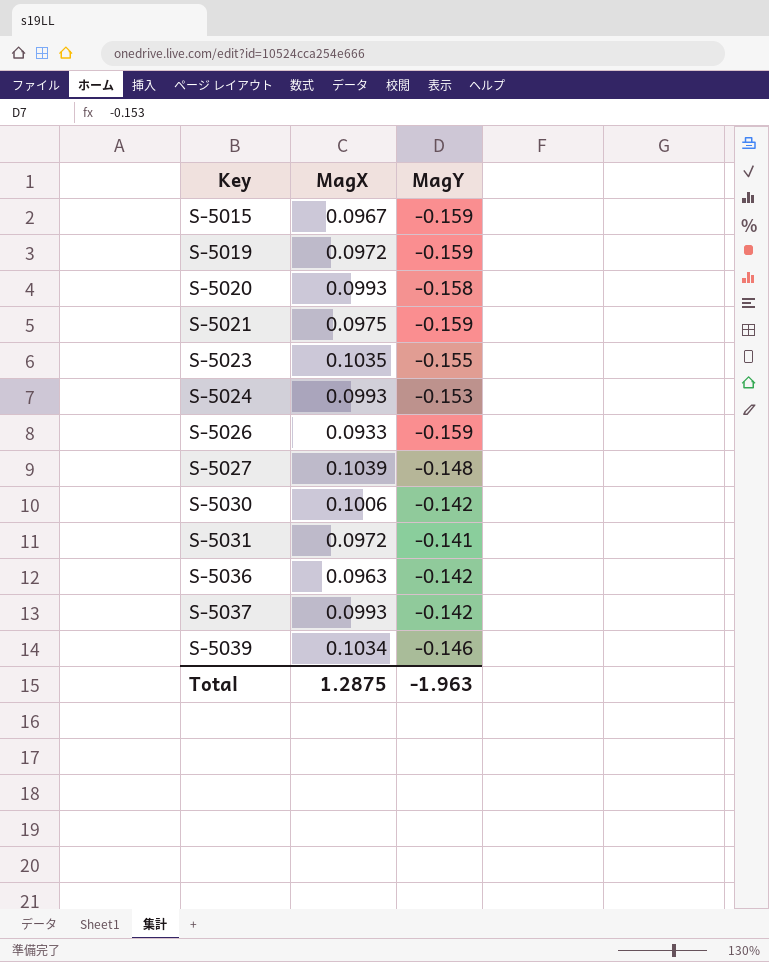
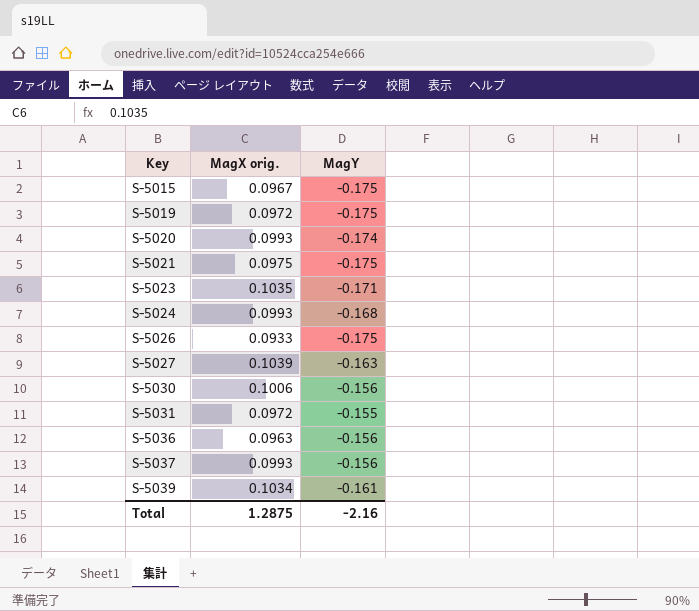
column name: MagX -> MagX orig.
S-5015 | MagY: -0.159 -> -0.175
S-5019 | MagY: -0.159 -> -0.175
S-5020 | MagY: -0.158 -> -0.174
S-5021 | MagY: -0.159 -> -0.175
S-5023 | MagY: -0.155 -> -0.171
S-5024 | MagY: -0.153 -> -0.168
S-5026 | MagY: -0.159 -> -0.175
S-5027 | MagY: -0.148 -> -0.163
S-5030 | MagY: -0.142 -> -0.156
S-5031 | MagY: -0.141 -> -0.155
S-5036 | MagY: -0.142 -> -0.156
S-5037 | MagY: -0.142 -> -0.156
S-5039 | MagY: -0.146 -> -0.161
Total | MagY: -1.963 -> -2.16

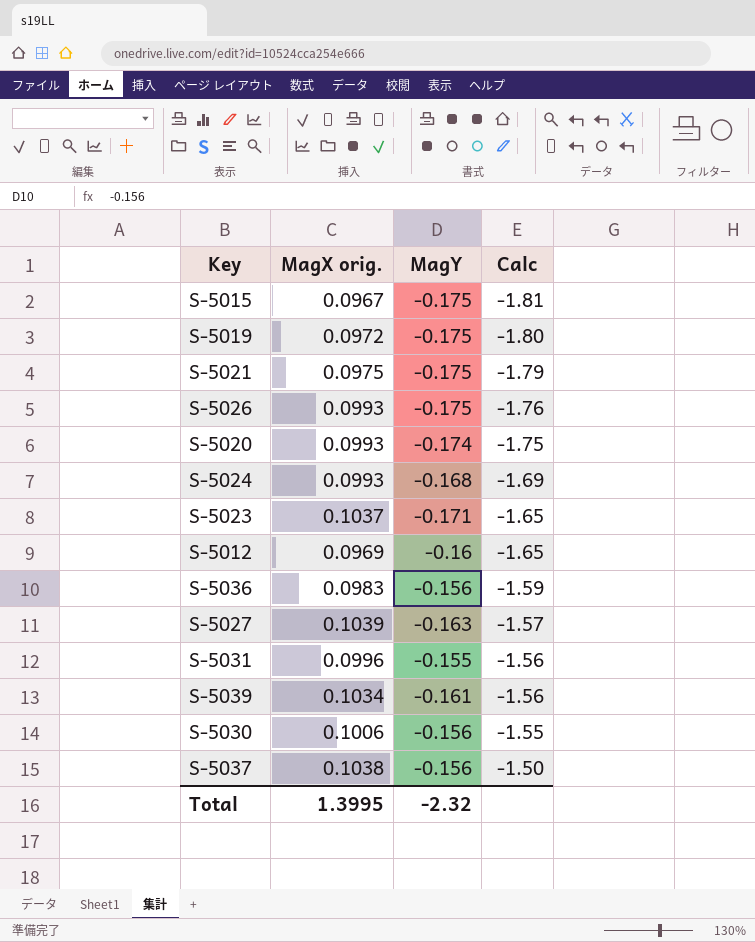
row order: Key ascending -> Calc ascending
column Calc | formula: none -> [MagY] / [MagX orig.]
S-5026 | MagX orig.: 0.0933 -> 0.0993
S-5023 | MagX orig.: 0.1035 -> 0.1037
row S-5012: none -> 0.0969 | -0.16 | -1.65
S-5036 | MagX orig.: 0.0963 -> 0.0983
S-5031 | MagX orig.: 0.0972 -> 0.0996
S-5037 | MagX orig.: 0.0993 -> 0.1038
Total | MagX orig.: 1.2875 -> 1.3995
Total | MagY: -2.16 -> -2.32

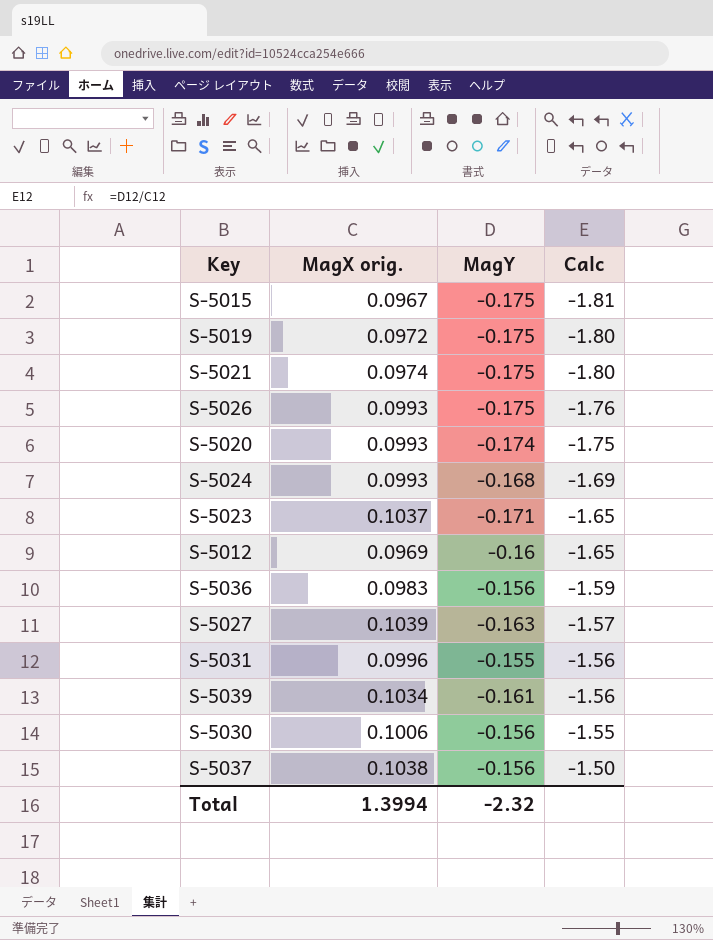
S-5021 | MagX orig.: 0.0975 -> 0.0974
S-5021 | Calc: -1.79 -> -1.80
Total | MagX orig.: 1.3995 -> 1.3994

